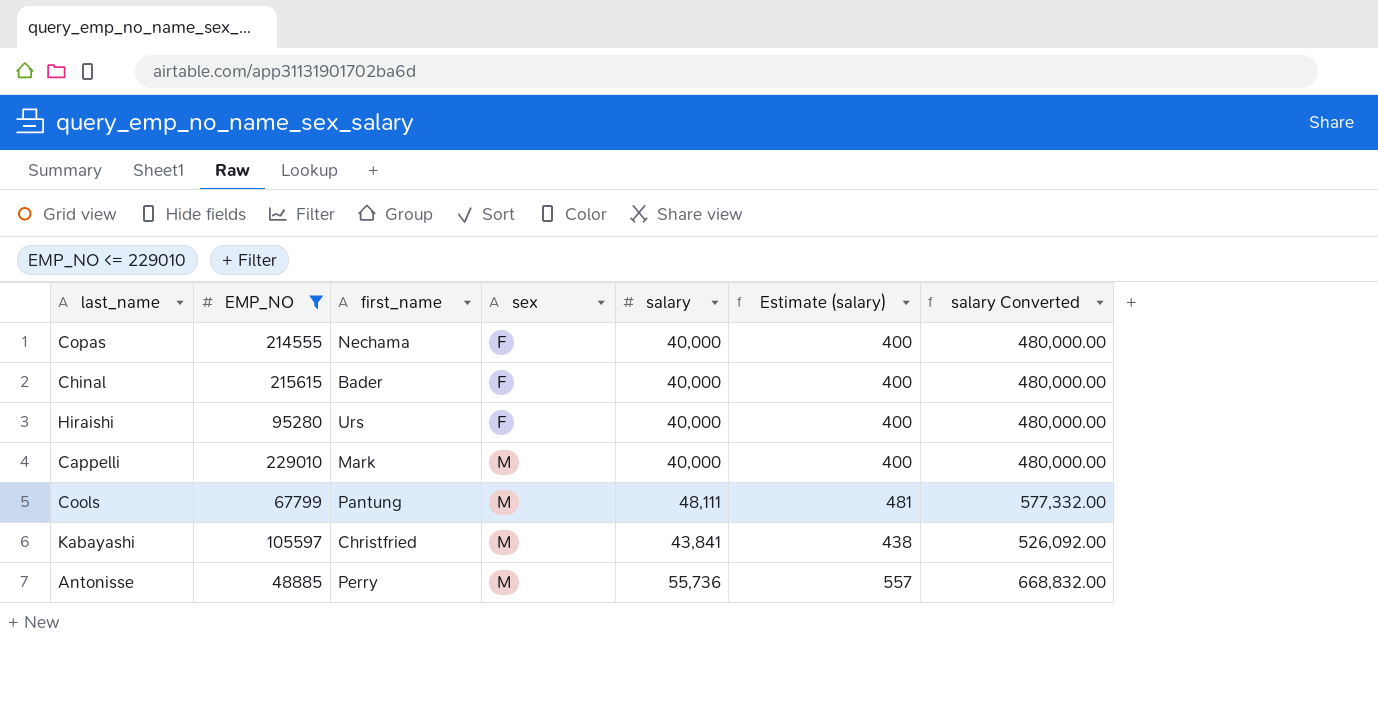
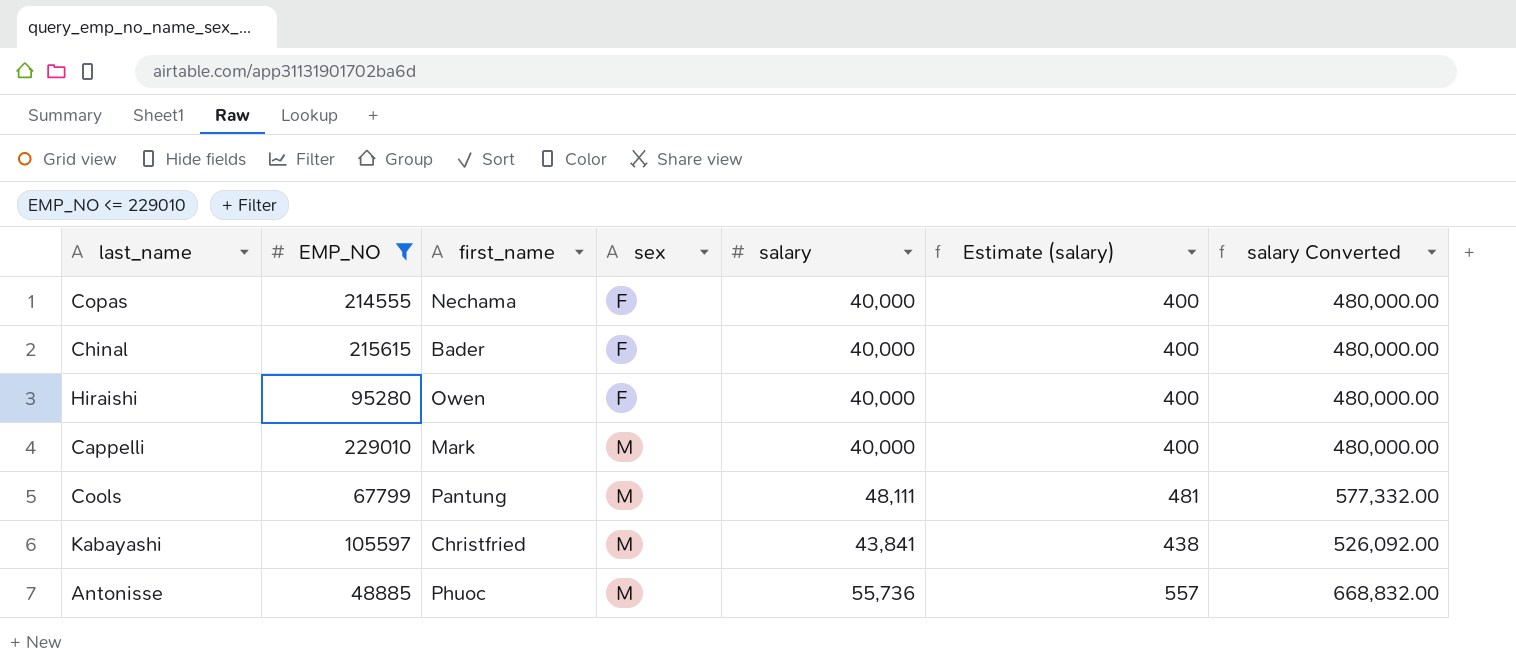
Hiraishi | first_name: Urs -> Owen
Antonisse | first_name: Perry -> Phuoc

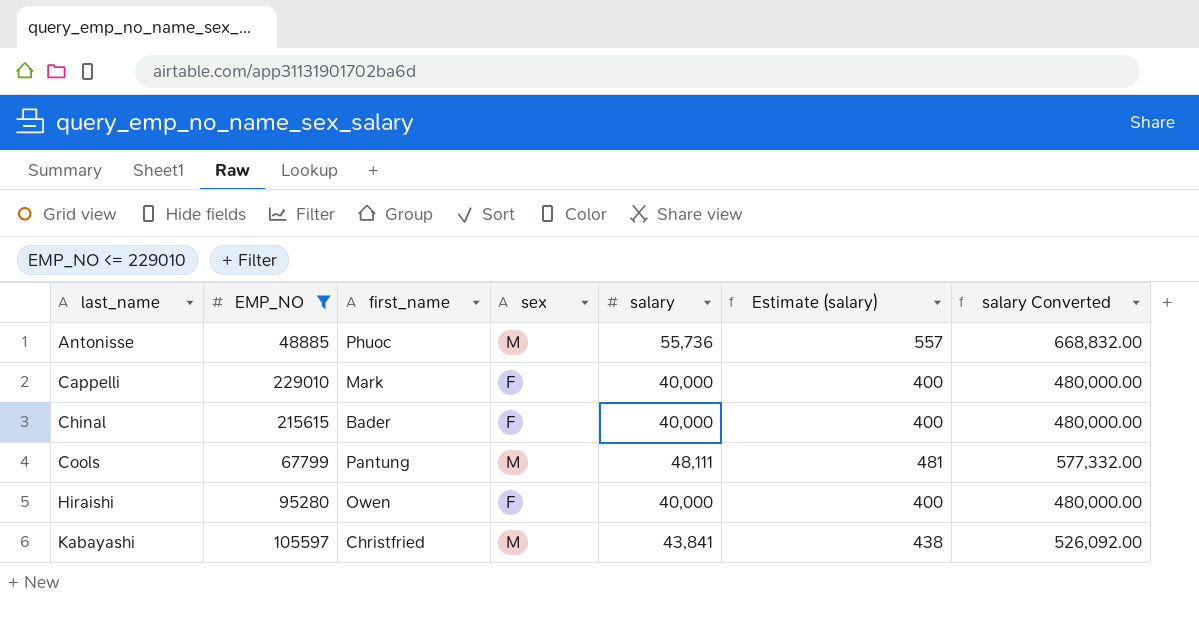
row order: sex ascending -> last_name ascending
row Copas: 214555 | Nechama | F | 40,000 | 400 | 480,000.00 -> none
Cappelli | sex: M -> F

